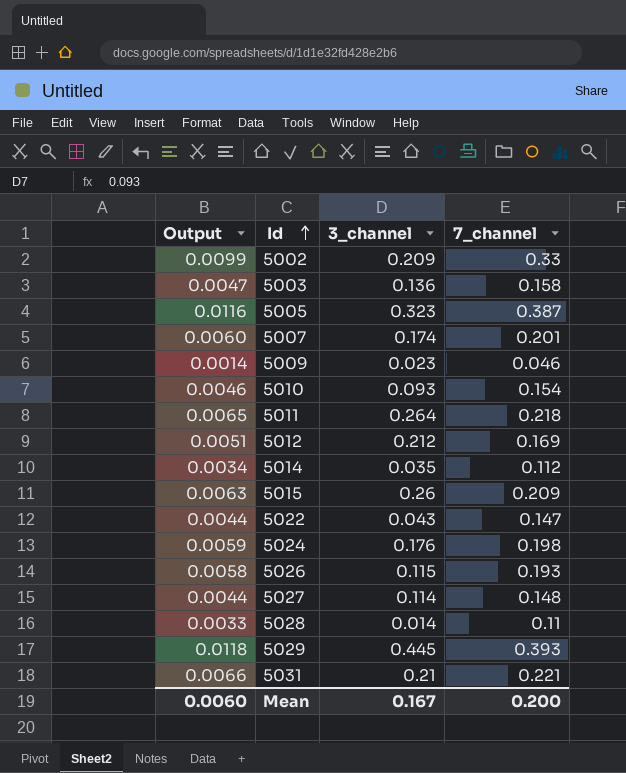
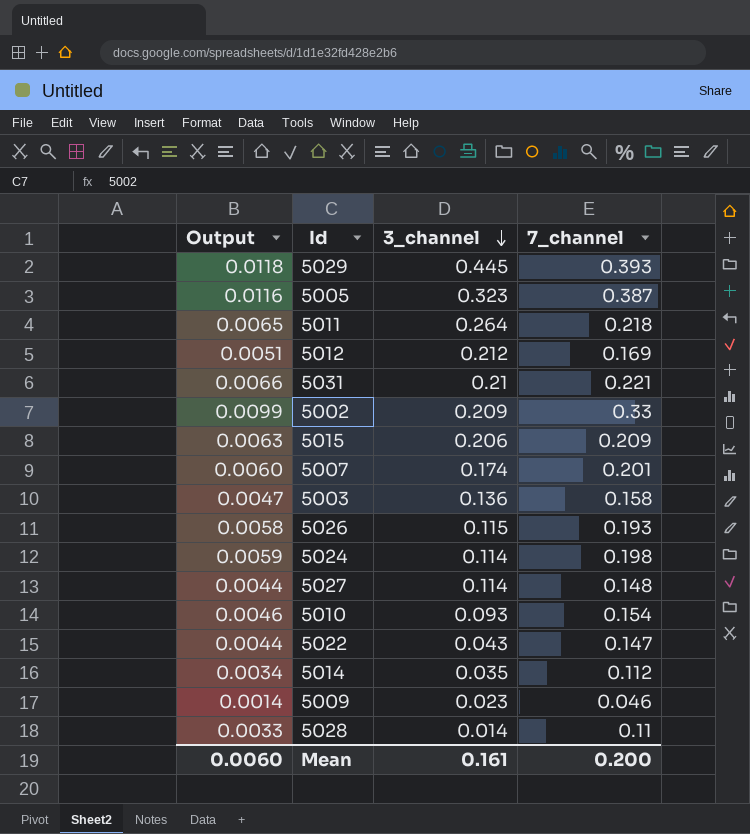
row order: Id ascending -> 3_channel descending
5015 | 3_channel: 0.26 -> 0.206
5024 | 3_channel: 0.176 -> 0.114
Mean | 3_channel: 0.167 -> 0.161

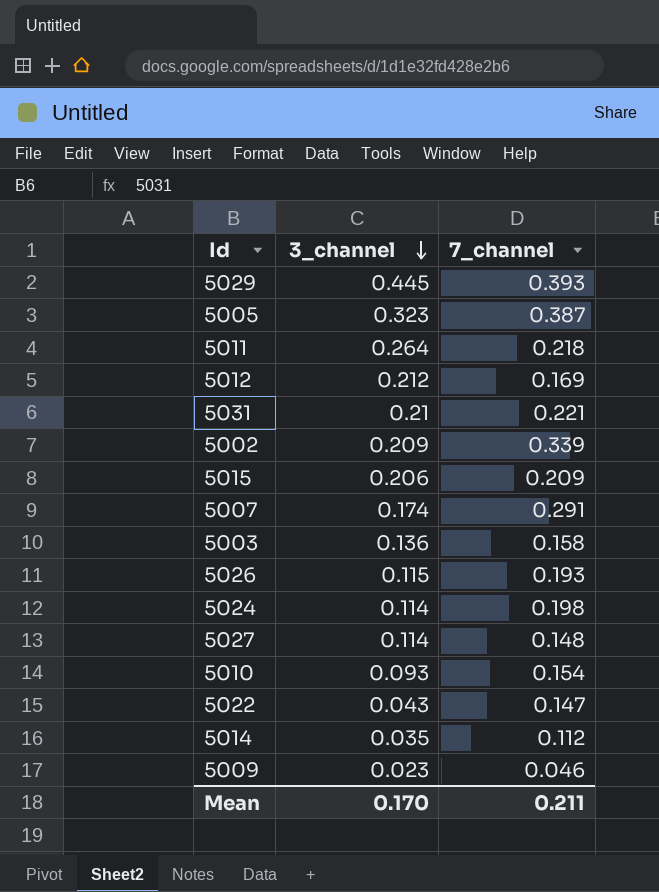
column Output | formula: [7_channel] * 0.03 -> none
row 5028: 0.0033 | 0.014 | 0.11 -> none
5002 | 7_channel: 0.33 -> 0.339
5007 | 7_channel: 0.201 -> 0.291
Mean | 3_channel: 0.161 -> 0.170
Mean | 7_channel: 0.200 -> 0.211

